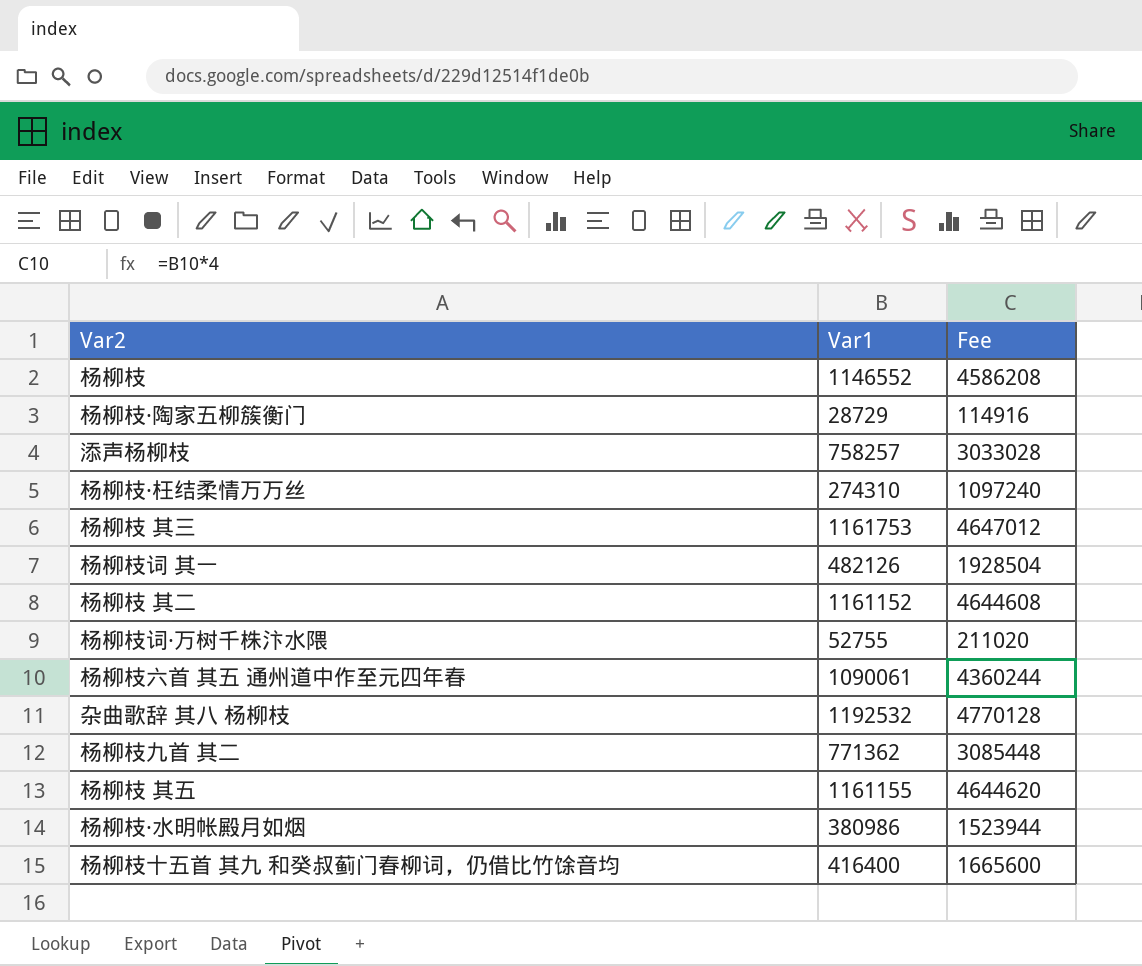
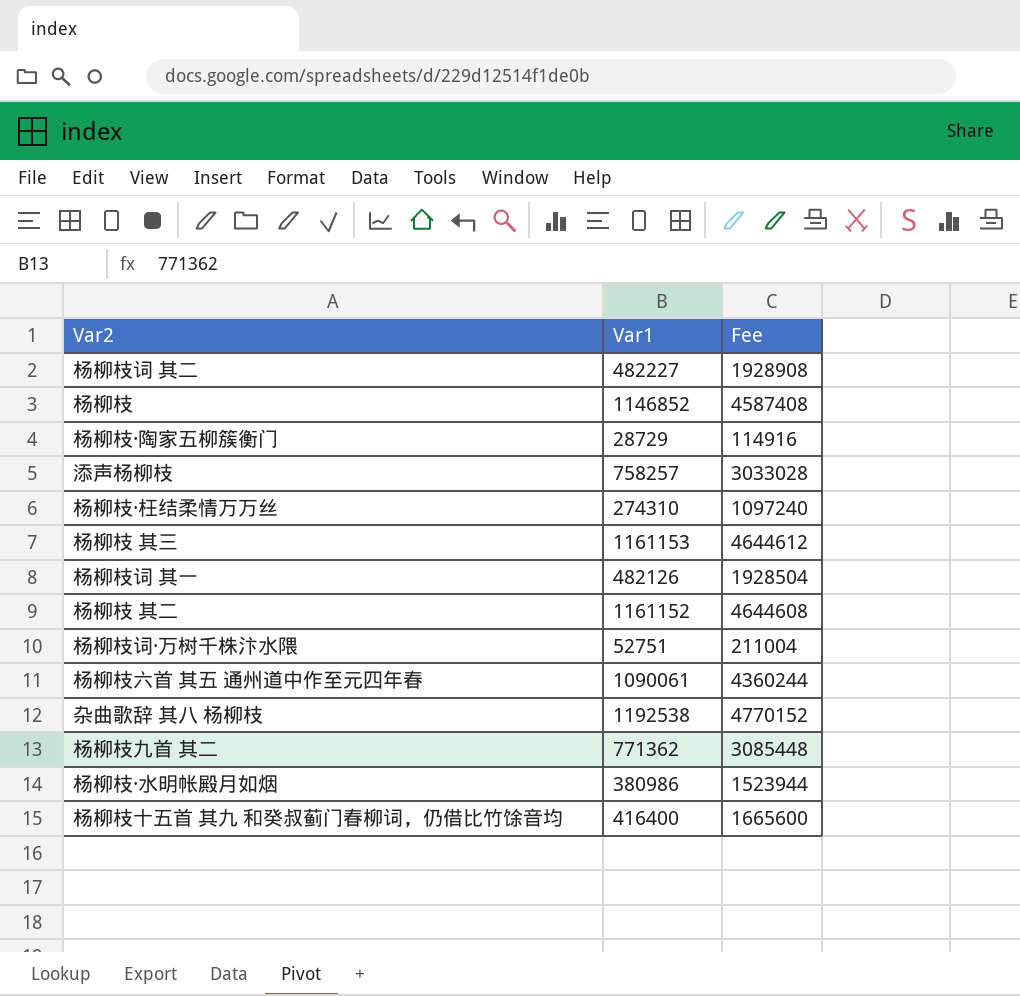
row 杨柳枝 其五: 1161155 | 4644620 -> none
row 杨柳枝词 其二: none -> 482227 | 1928908
杨柳枝 | Var1: 1146552 -> 1146852
杨柳枝 | Fee: 4586208 -> 4587408
杨柳枝 其三 | Var1: 1161753 -> 1161153
杨柳枝 其三 | Fee: 4647012 -> 4644612
杨柳枝词·万树千株汴水隈 | Var1: 52755 -> 52751
杨柳枝词·万树千株汴水隈 | Fee: 211020 -> 211004
杂曲歌辞 其八 杨柳枝 | Var1: 1192532 -> 1192538
杂曲歌辞 其八 杨柳枝 | Fee: 4770128 -> 4770152

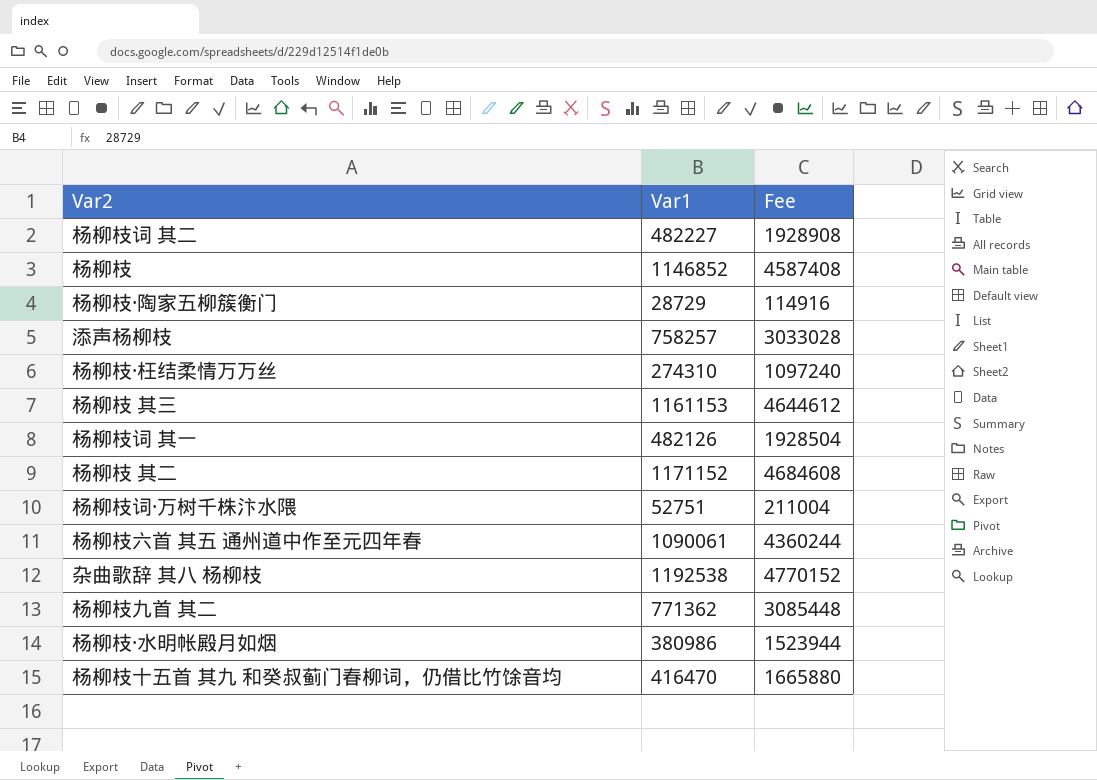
杨柳枝 其二 | Var1: 1161152 -> 1171152
杨柳枝 其二 | Fee: 4644608 -> 4684608
杨柳枝十五首 其九 和癸叔蓟门春柳词，仍借比竹馀音均 | Var1: 416400 -> 416470
杨柳枝十五首 其九 和癸叔蓟门春柳词，仍借比竹馀音均 | Fee: 1665600 -> 1665880

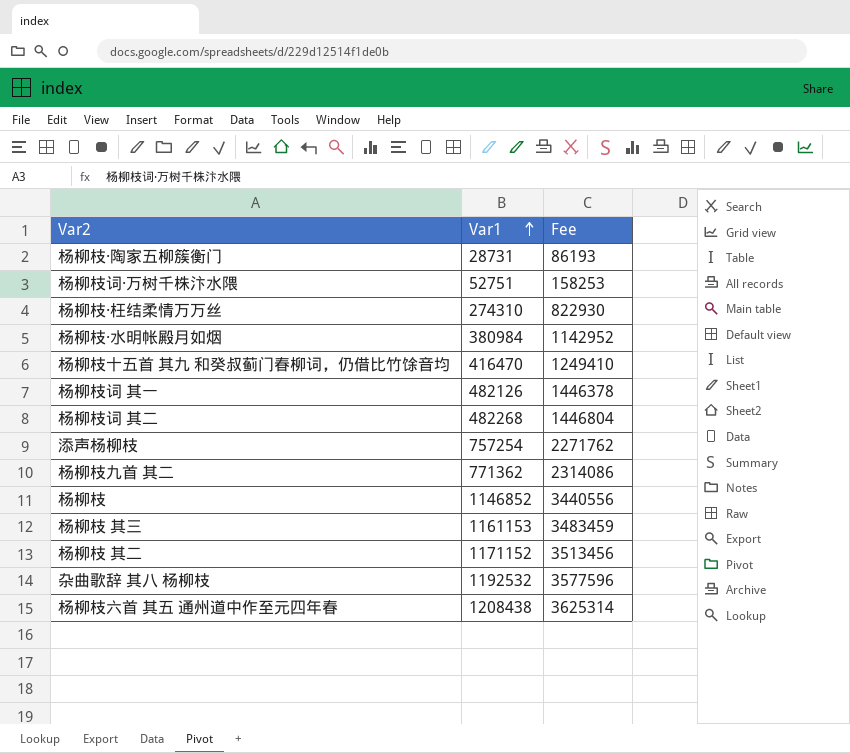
row order: none -> Var1 ascending
column Fee | formula: [Var1] * 4 -> [Var1] * 3
杨柳枝·陶家五柳簇衡门 | Var1: 28729 -> 28731
杨柳枝·水明帐殿月如烟 | Var1: 380986 -> 380984
杨柳枝词 其二 | Var1: 482227 -> 482268
添声杨柳枝 | Var1: 758257 -> 757254
杂曲歌辞 其八 杨柳枝 | Var1: 1192538 -> 1192532
杨柳枝六首 其五 通州道中作至元四年春 | Var1: 1090061 -> 1208438

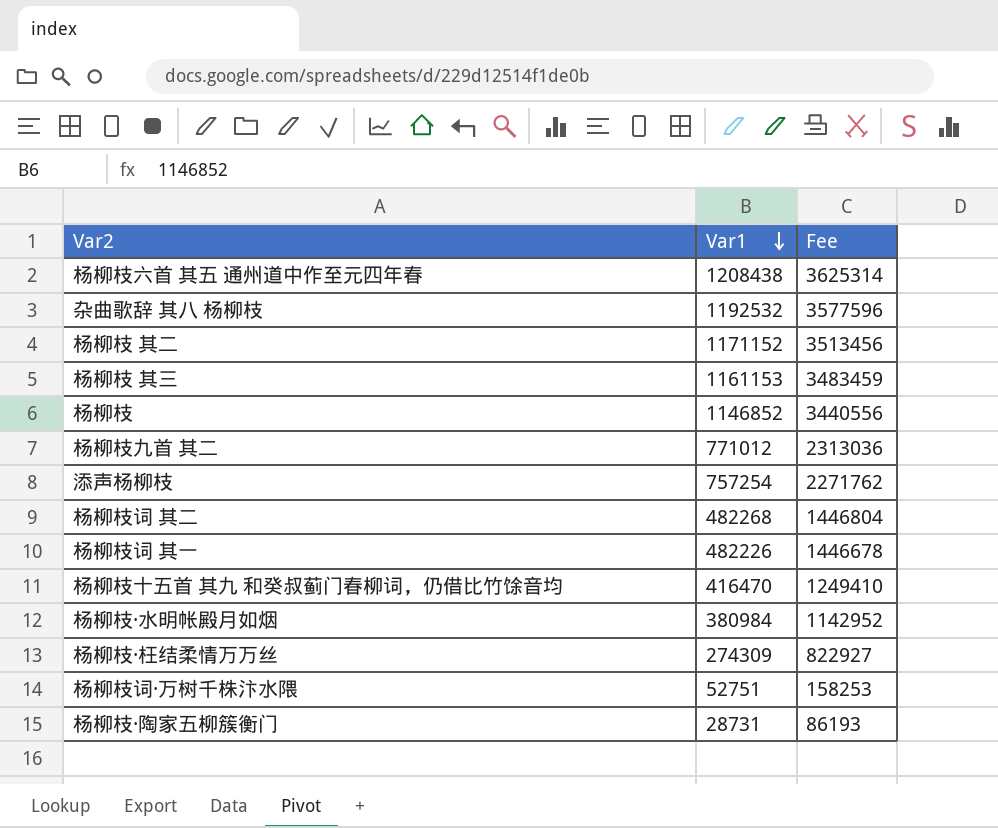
row order: Var1 ascending -> Var1 descending
杨柳枝九首 其二 | Var1: 771362 -> 771012
杨柳枝九首 其二 | Fee: 2314086 -> 2313036
杨柳枝词 其一 | Var1: 482126 -> 482226
杨柳枝词 其一 | Fee: 1446378 -> 1446678
杨柳枝·枉结柔情万万丝 | Var1: 274310 -> 274309
杨柳枝·枉结柔情万万丝 | Fee: 822930 -> 822927

